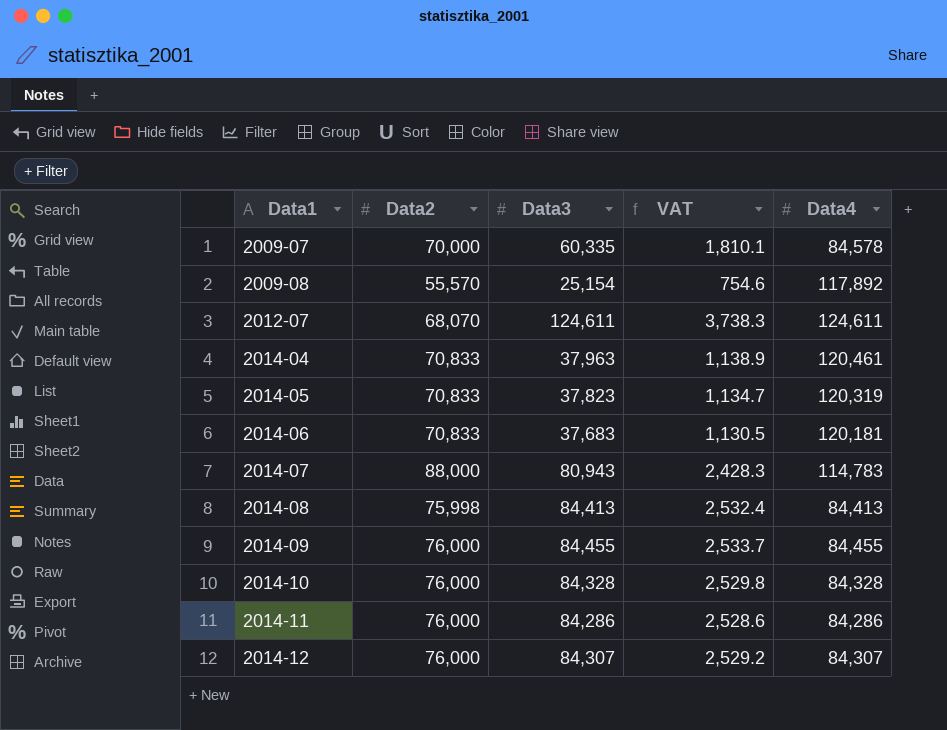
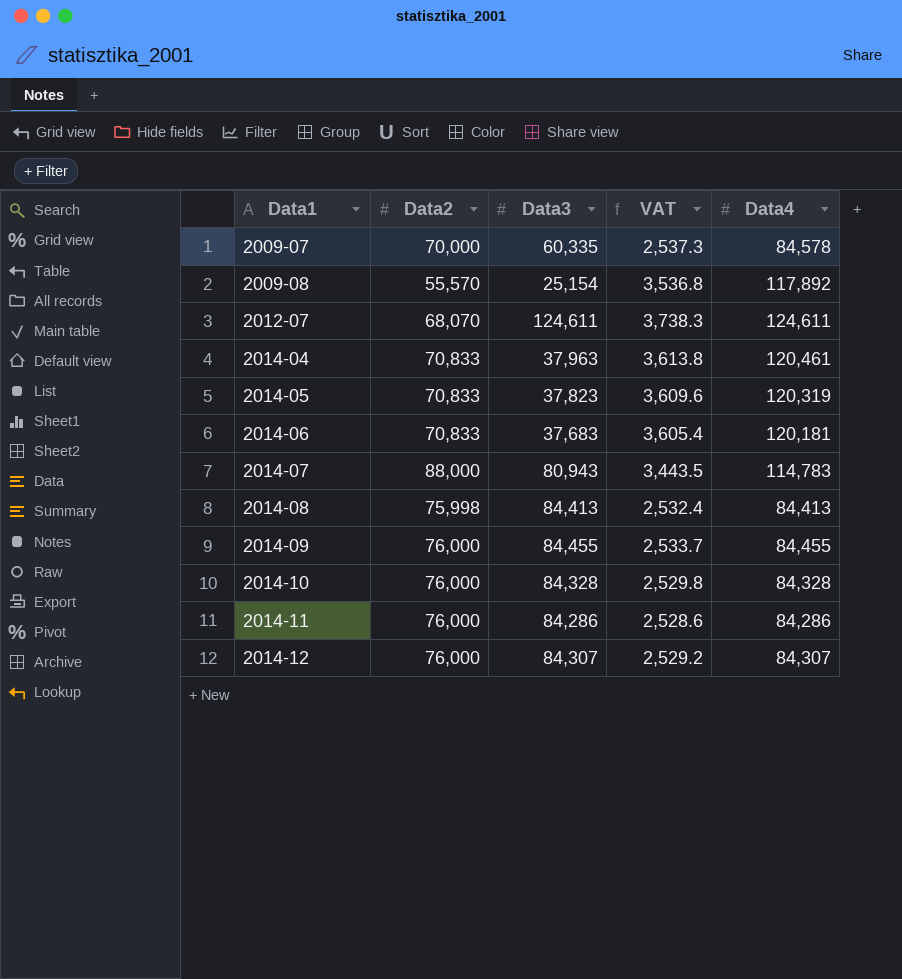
column VAT | formula: [Data3] * 0.03 -> [Data4] * 0.03

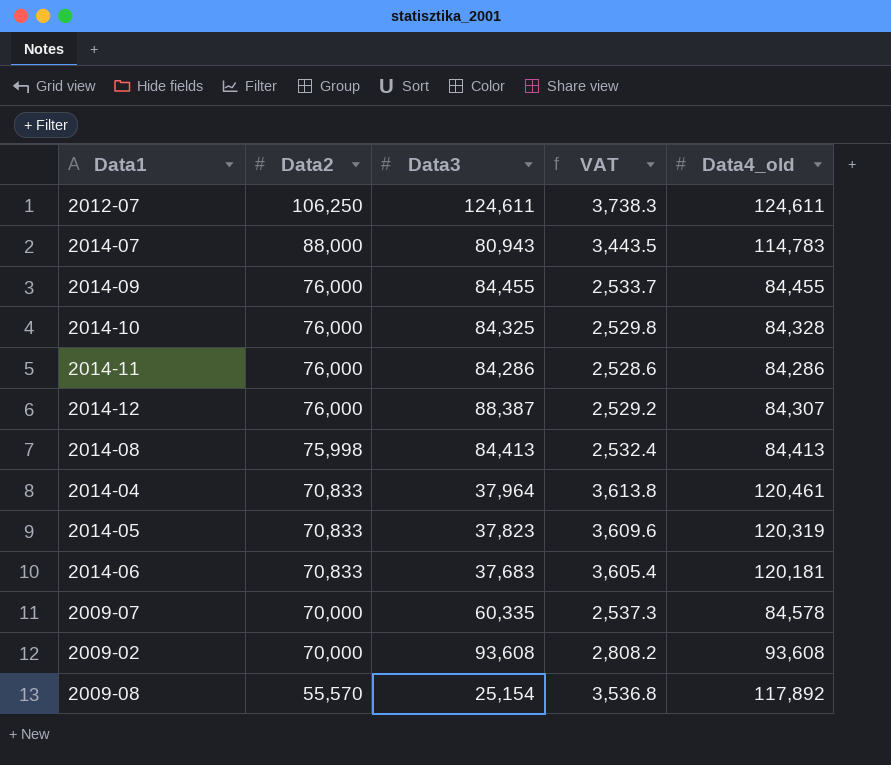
row order: Data1 ascending -> Data2 descending
column name: Data4 -> Data4_old
2012-07 | Data2: 68,070 -> 106,250
2014-10 | Data3: 84,328 -> 84,325
2014-12 | Data3: 84,307 -> 88,387
2014-04 | Data3: 37,963 -> 37,964
row 2009-02: none -> 70,000 | 93,608 | 2,808.2 | 93,608

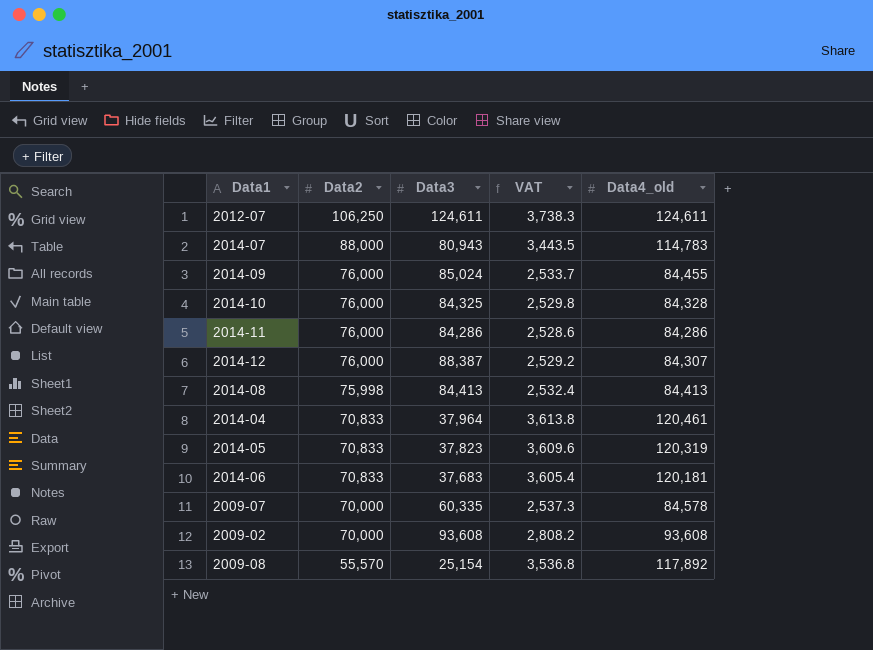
2014-09 | Data3: 84,455 -> 85,024

